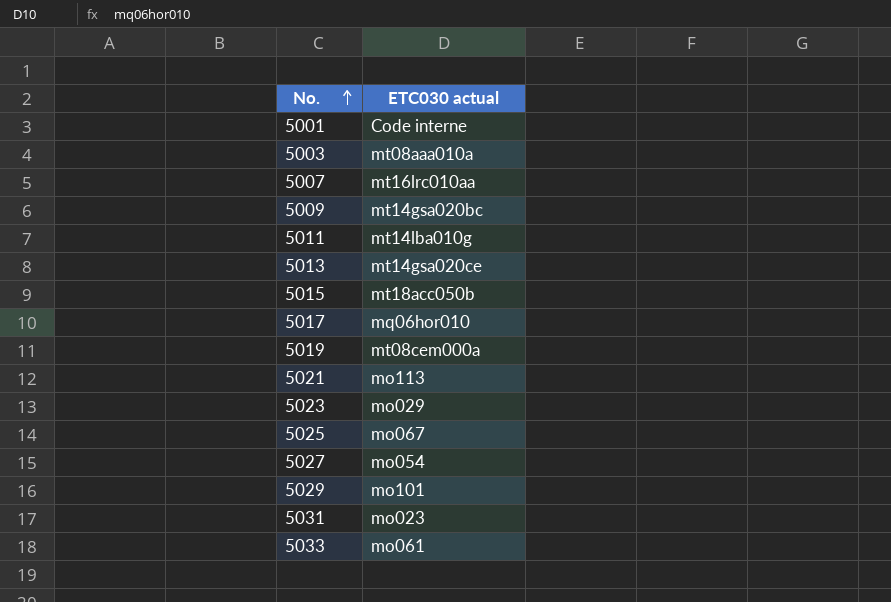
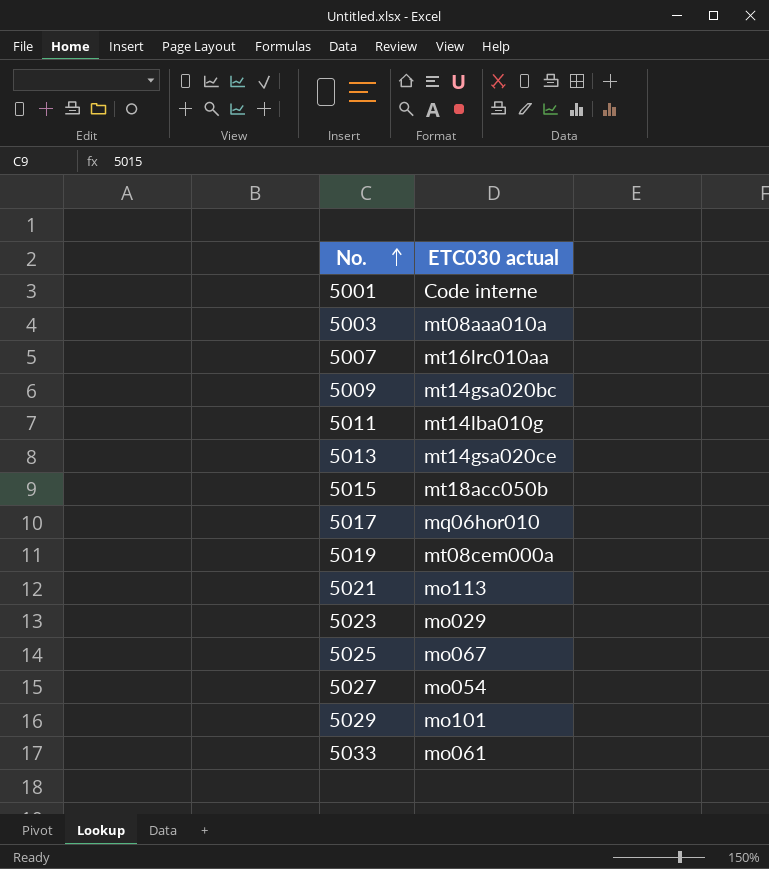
row 5031: mo023 -> none

